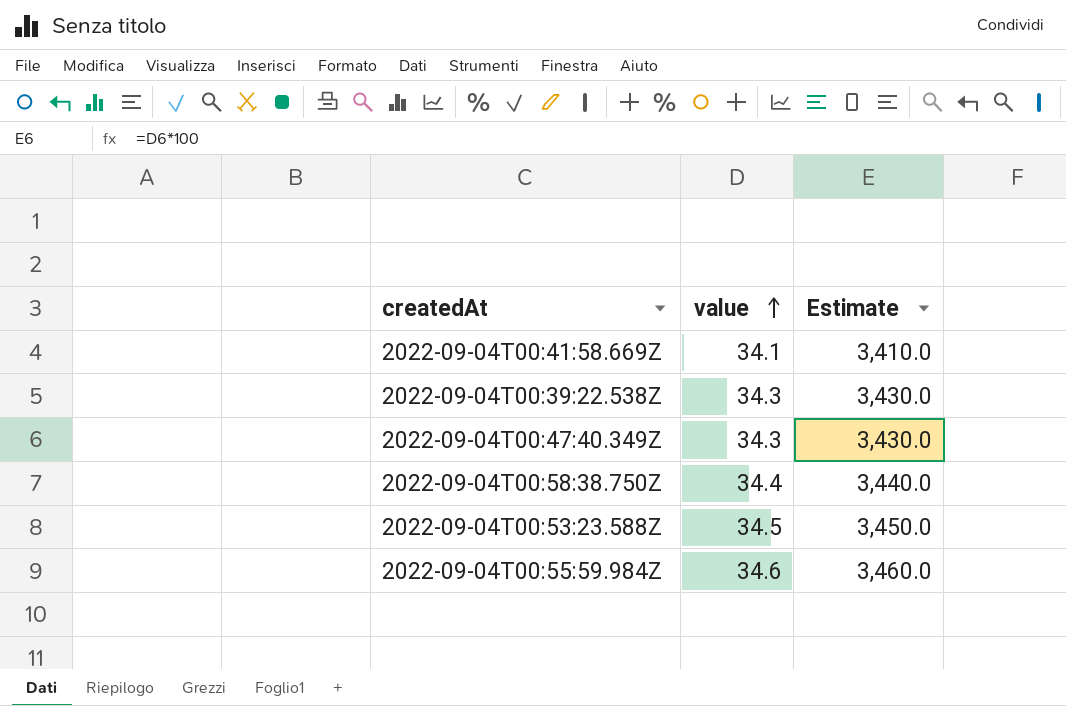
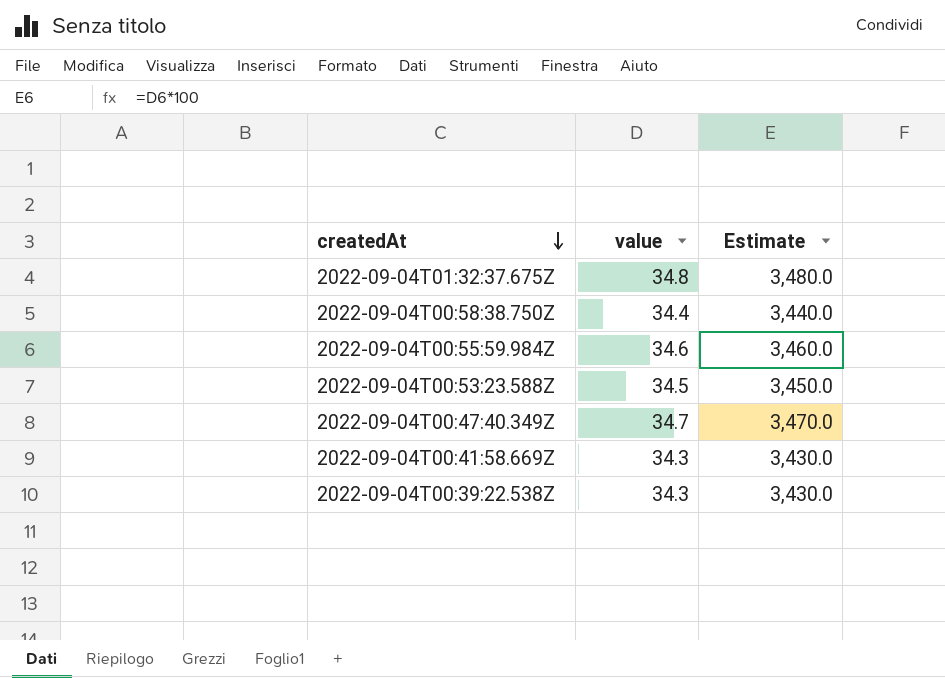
row order: value ascending -> createdAt descending
row 2022-09-04T01:32:37.675Z: none -> 34.8 | 3,480.0
2022-09-04T00:47:40.349Z | value: 34.3 -> 34.7
2022-09-04T00:47:40.349Z | Estimate: 3,430.0 -> 3,470.0
2022-09-04T00:41:58.669Z | value: 34.1 -> 34.3
2022-09-04T00:41:58.669Z | Estimate: 3,410.0 -> 3,430.0

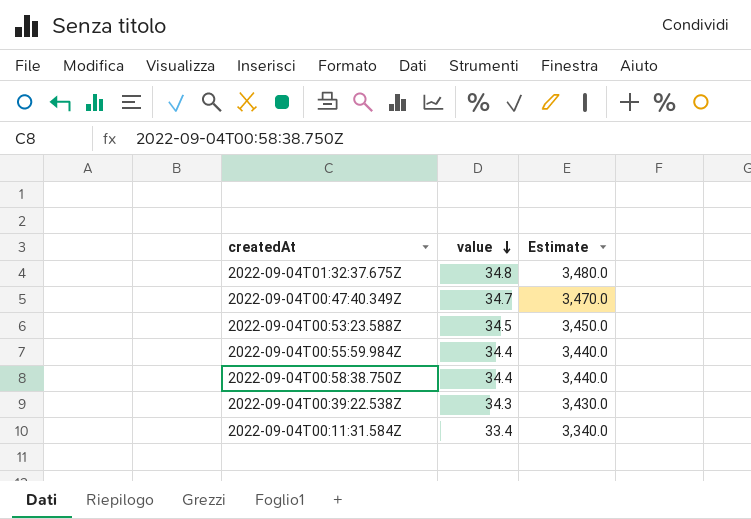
row order: createdAt descending -> value descending
row 2022-09-04T00:41:58.669Z: 34.3 | 3,430.0 -> none
2022-09-04T00:55:59.984Z | value: 34.6 -> 34.4
2022-09-04T00:55:59.984Z | Estimate: 3,460.0 -> 3,440.0
row 2022-09-04T00:11:31.584Z: none -> 33.4 | 3,340.0

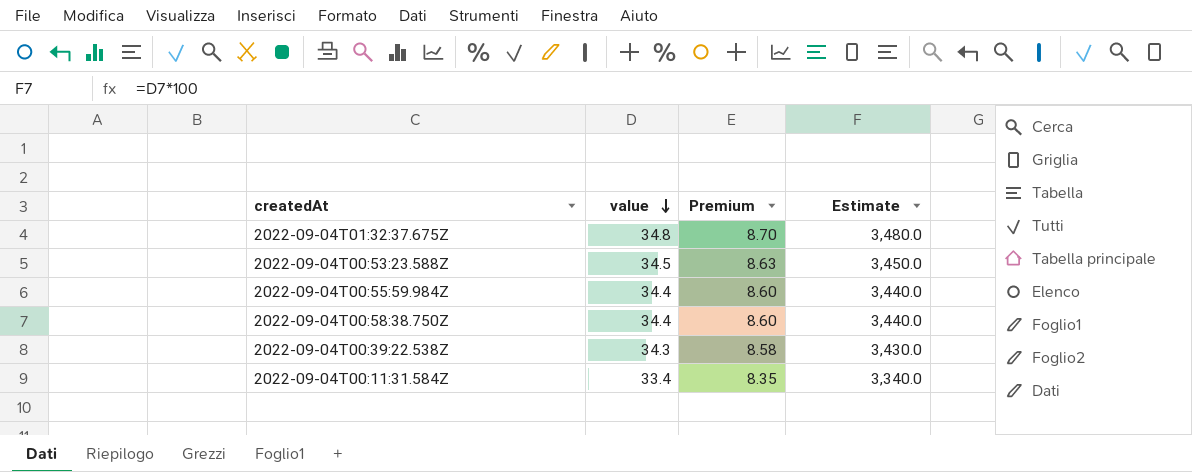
column Premium | formula: none -> [value] * 0.25
row 2022-09-04T00:47:40.349Z: 34.7 | 3,470.0 -> none

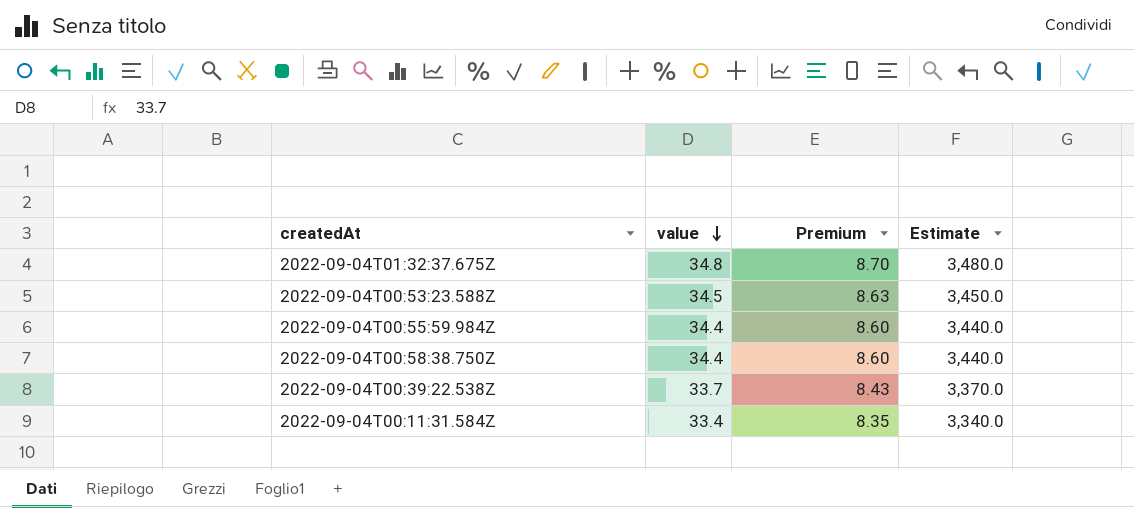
2022-09-04T00:39:22.538Z | value: 34.3 -> 33.7
2022-09-04T00:39:22.538Z | Premium: 8.58 -> 8.43
2022-09-04T00:39:22.538Z | Estimate: 3,430.0 -> 3,370.0

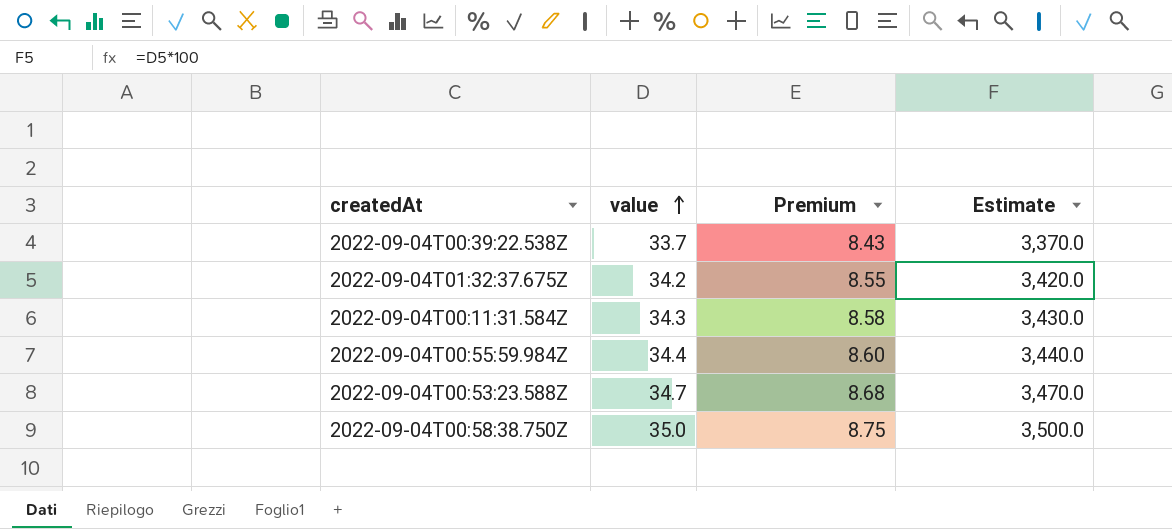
row order: value descending -> value ascending
2022-09-04T01:32:37.675Z | value: 34.8 -> 34.2
2022-09-04T01:32:37.675Z | Premium: 8.70 -> 8.55
2022-09-04T01:32:37.675Z | Estimate: 3,480.0 -> 3,420.0
2022-09-04T00:11:31.584Z | value: 33.4 -> 34.3
2022-09-04T00:11:31.584Z | Premium: 8.35 -> 8.58
2022-09-04T00:11:31.584Z | Estimate: 3,340.0 -> 3,430.0
2022-09-04T00:53:23.588Z | value: 34.5 -> 34.7
2022-09-04T00:53:23.588Z | Premium: 8.63 -> 8.68
2022-09-04T00:53:23.588Z | Estimate: 3,450.0 -> 3,470.0
2022-09-04T00:58:38.750Z | value: 34.4 -> 35.0
2022-09-04T00:58:38.750Z | Premium: 8.60 -> 8.75
2022-09-04T00:58:38.750Z | Estimate: 3,440.0 -> 3,500.0

